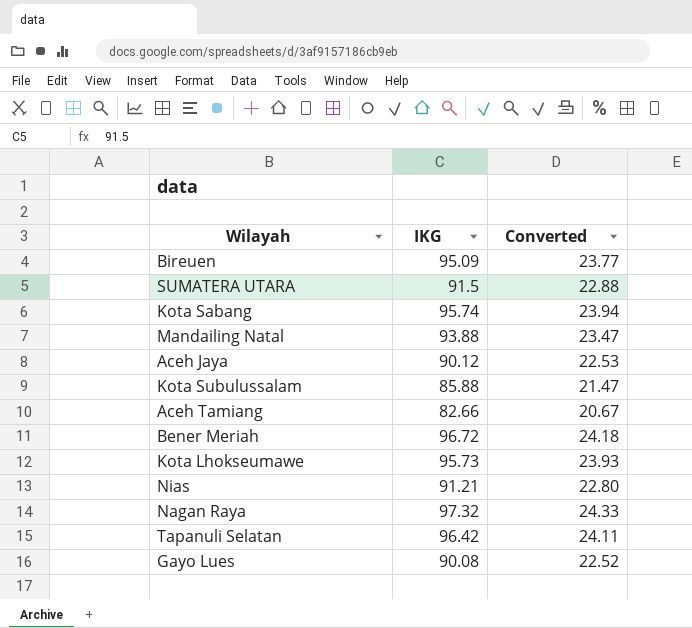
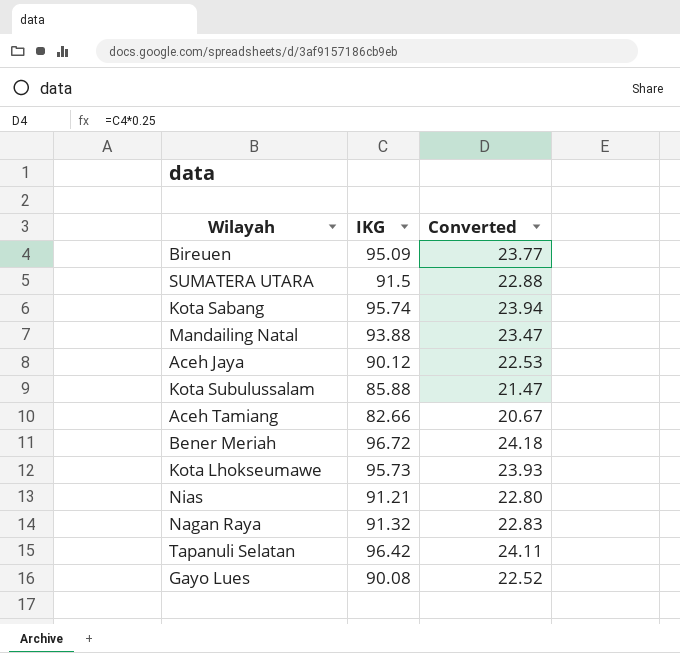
Nagan Raya | IKG: 97.32 -> 91.32
Nagan Raya | Converted: 24.33 -> 22.83

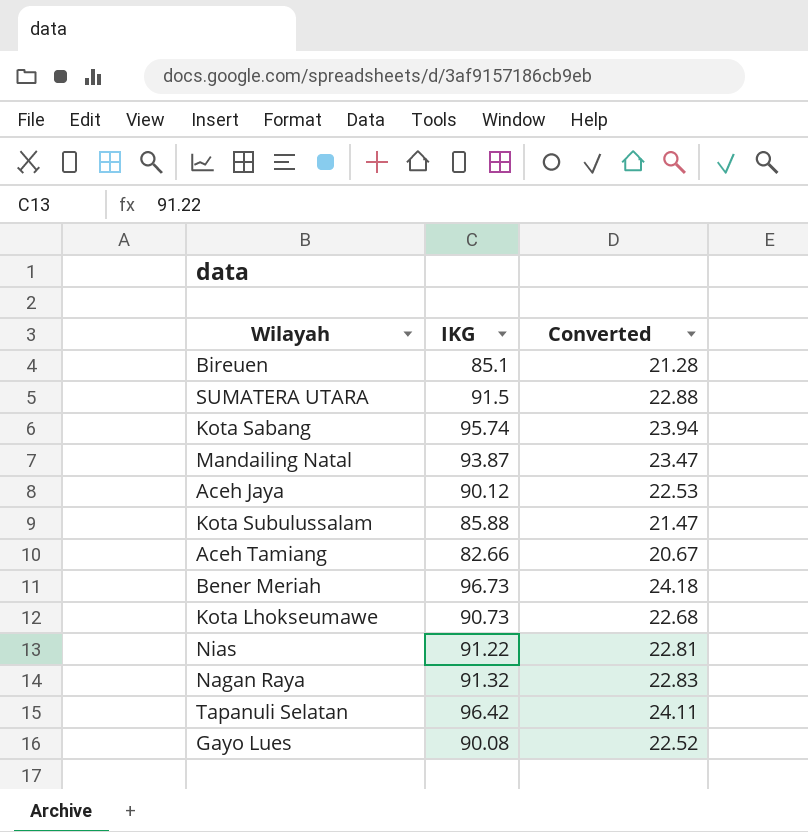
Bireuen | IKG: 95.09 -> 85.1
Bireuen | Converted: 23.77 -> 21.28
Mandailing Natal | IKG: 93.88 -> 93.87
Bener Meriah | IKG: 96.72 -> 96.73
Kota Lhokseumawe | IKG: 95.73 -> 90.73
Kota Lhokseumawe | Converted: 23.93 -> 22.68
Nias | IKG: 91.21 -> 91.22
Nias | Converted: 22.80 -> 22.81

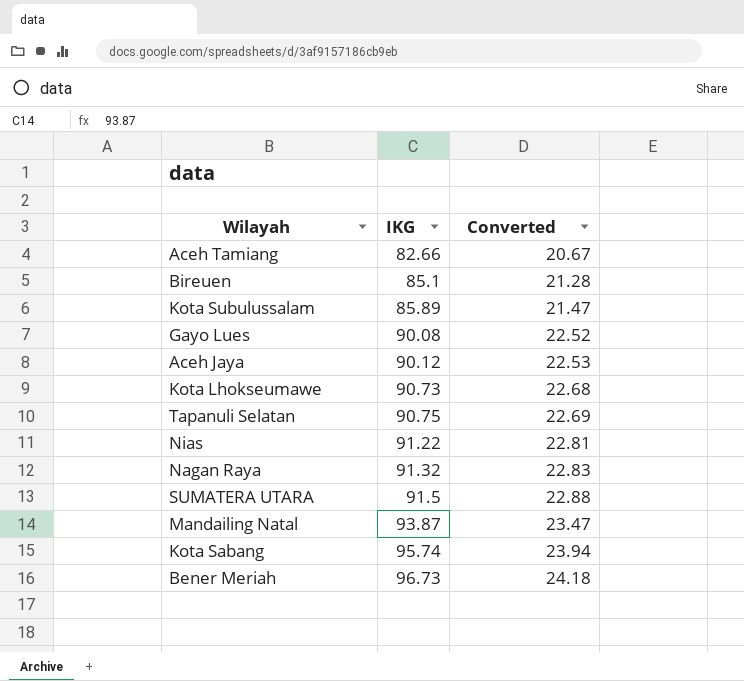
row order: none -> IKG ascending
Kota Subulussalam | IKG: 85.88 -> 85.89
Tapanuli Selatan | IKG: 96.42 -> 90.75
Tapanuli Selatan | Converted: 24.11 -> 22.69

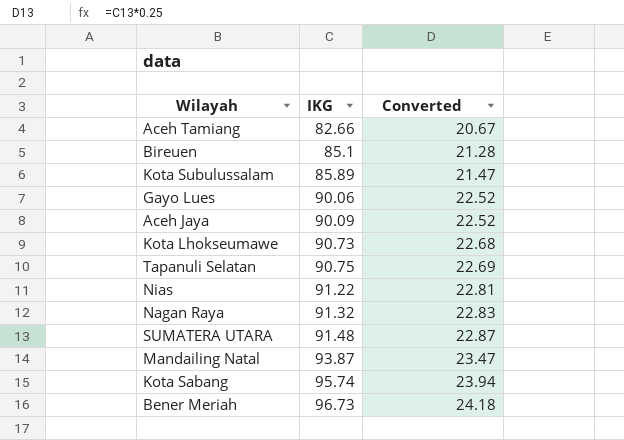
Gayo Lues | IKG: 90.08 -> 90.06
Aceh Jaya | IKG: 90.12 -> 90.09
Aceh Jaya | Converted: 22.53 -> 22.52
SUMATERA UTARA | IKG: 91.5 -> 91.48
SUMATERA UTARA | Converted: 22.88 -> 22.87

